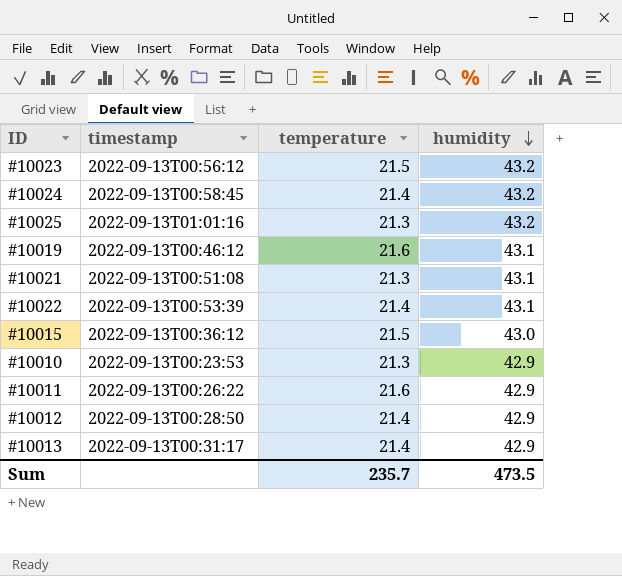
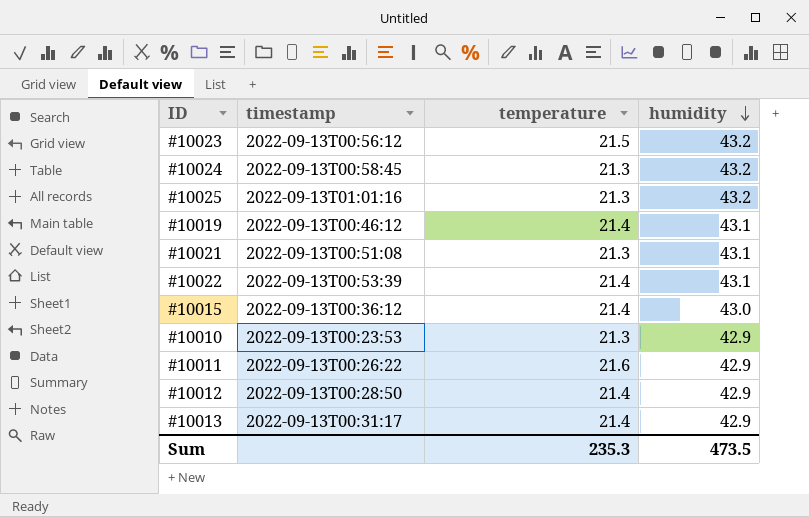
#10024 | temperature: 21.4 -> 21.3
#10019 | temperature: 21.6 -> 21.4
#10015 | temperature: 21.5 -> 21.4
Sum | temperature: 235.7 -> 235.3

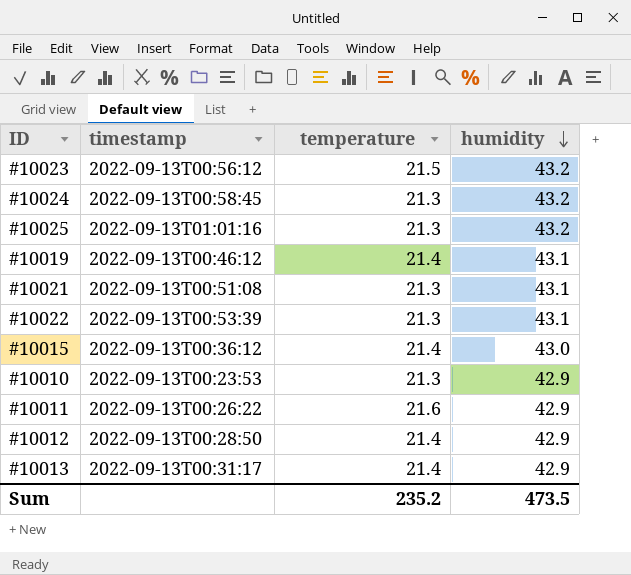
#10022 | temperature: 21.4 -> 21.3
Sum | temperature: 235.3 -> 235.2

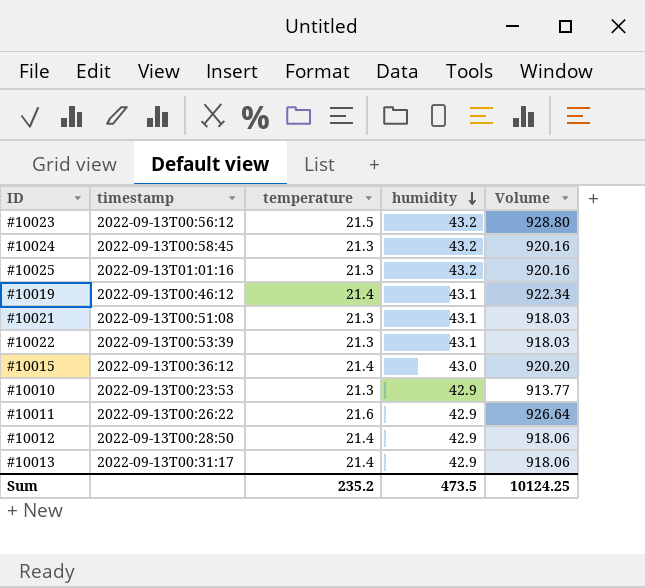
column Volume | formula: none -> [temperature] * [humidity]

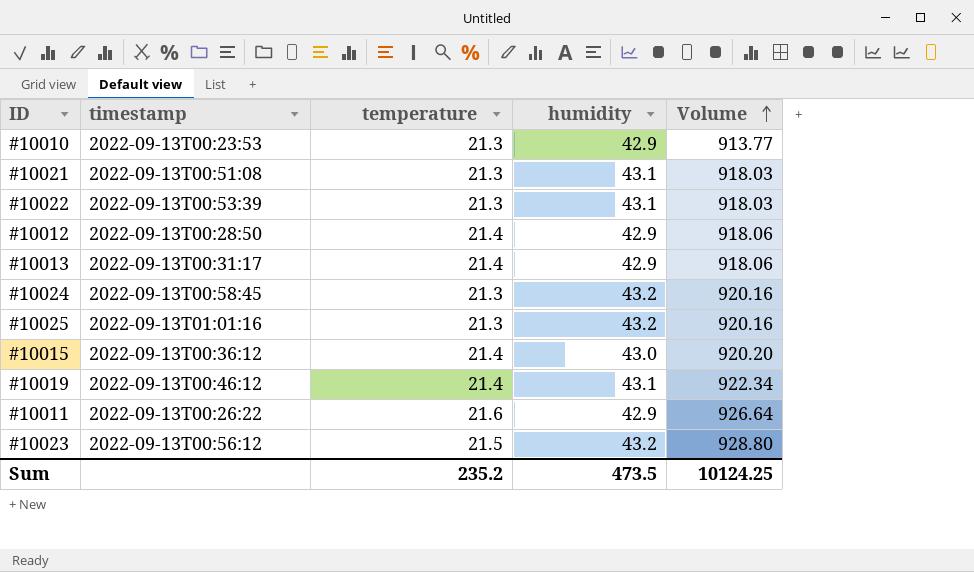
row order: humidity descending -> Volume ascending

